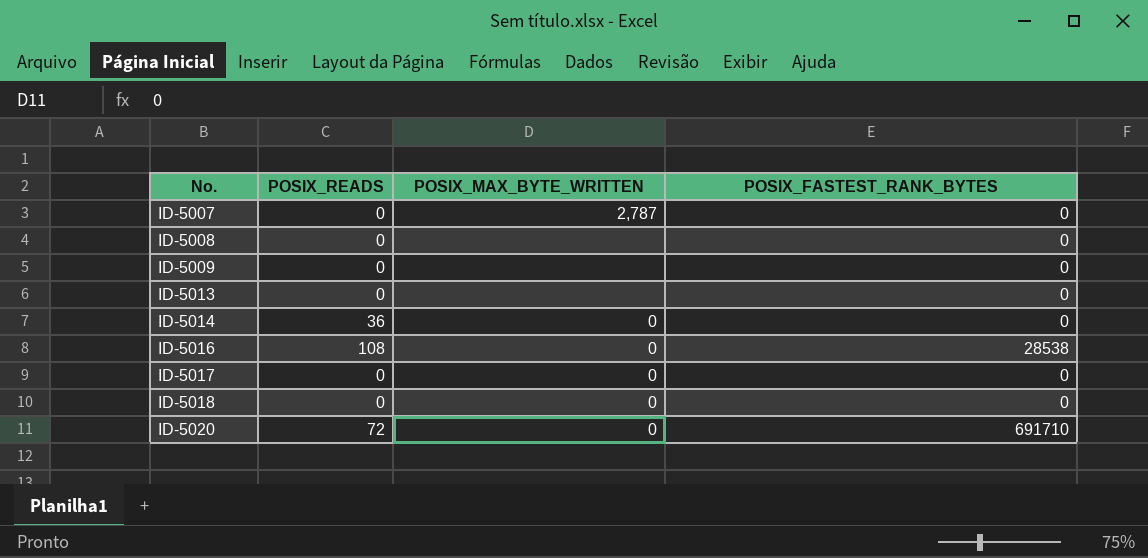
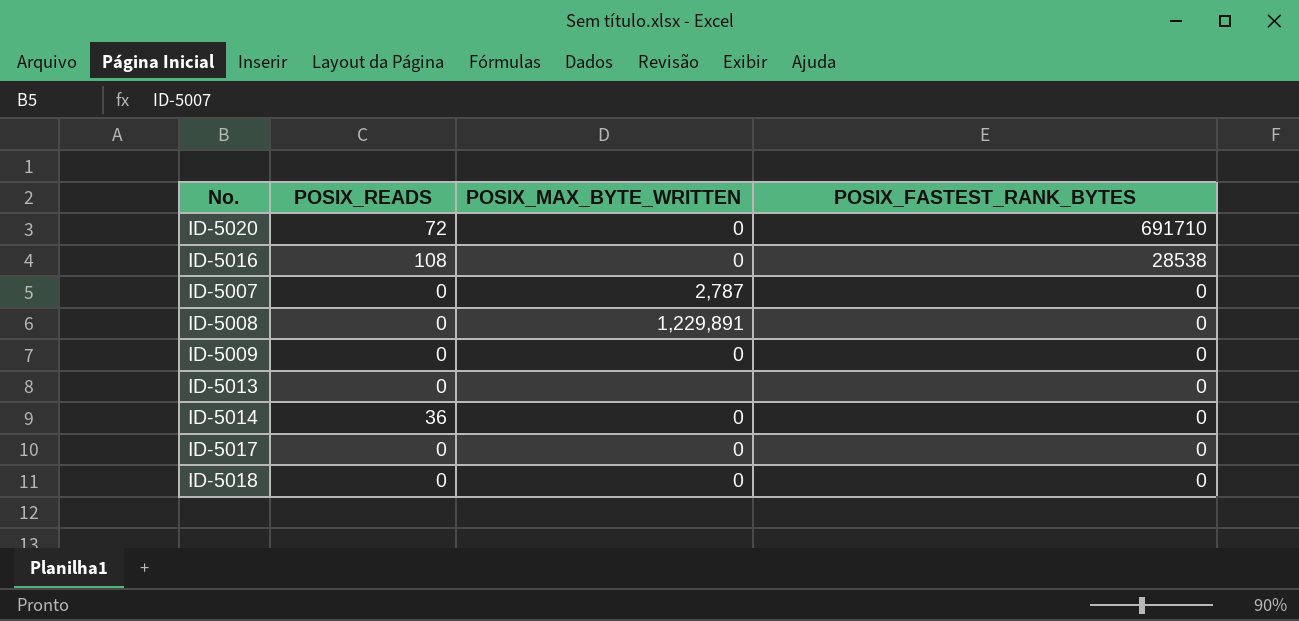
row order: No. ascending -> POSIX_FASTEST_RANK_BYTES descending
ID-5008 | POSIX_MAX_BYTE_WRITTEN: none -> 1,229,891
ID-5009 | POSIX_MAX_BYTE_WRITTEN: none -> 0

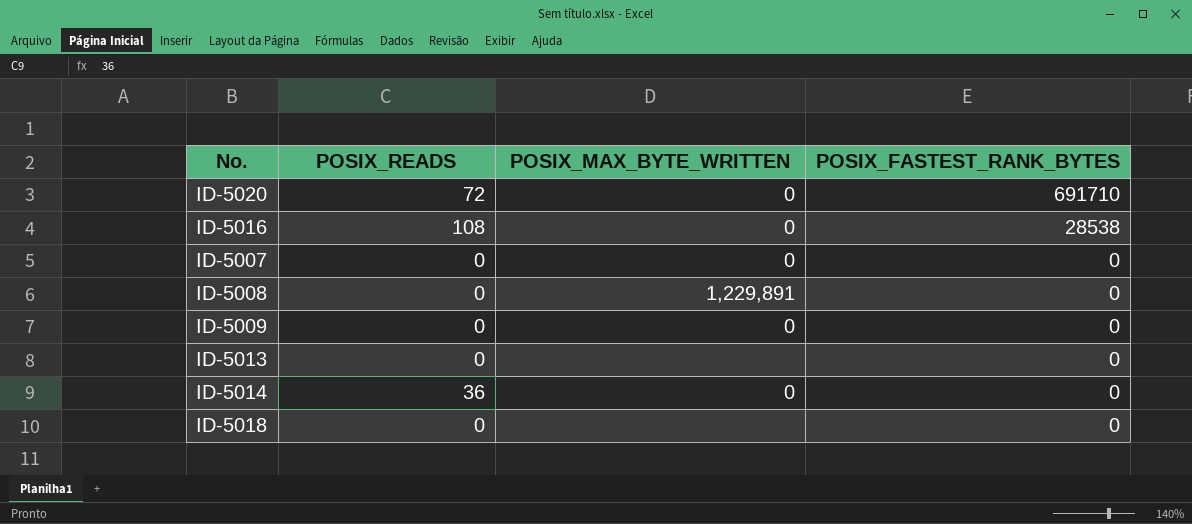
row ID-5017: 0 | 0 | 0 -> none
ID-5007 | POSIX_MAX_BYTE_WRITTEN: 2,787 -> 0
ID-5018 | POSIX_MAX_BYTE_WRITTEN: 0 -> none

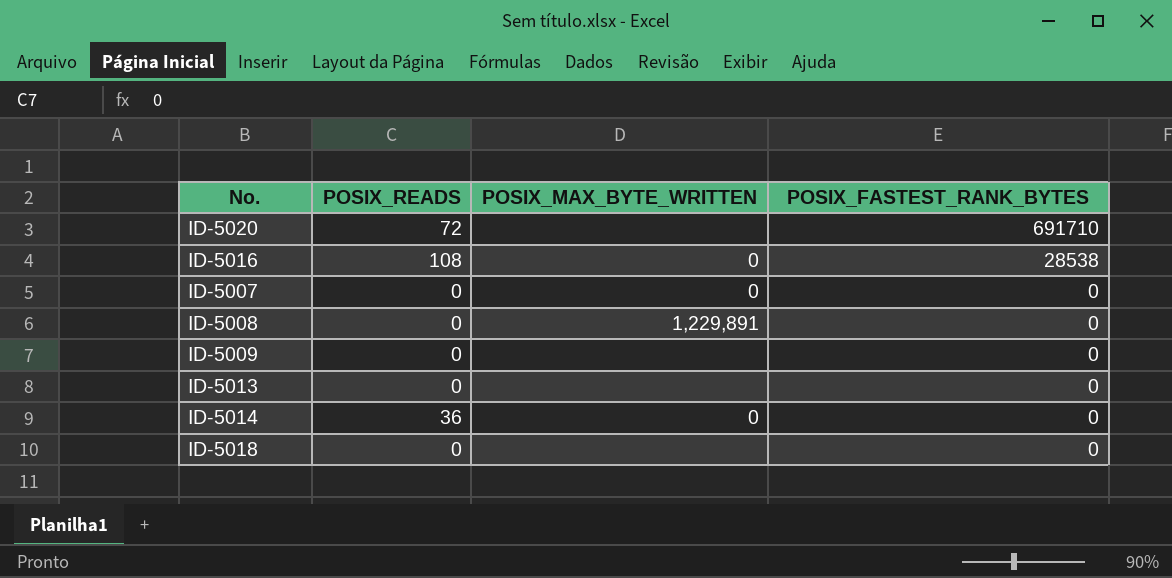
ID-5020 | POSIX_MAX_BYTE_WRITTEN: 0 -> none
ID-5009 | POSIX_MAX_BYTE_WRITTEN: 0 -> none

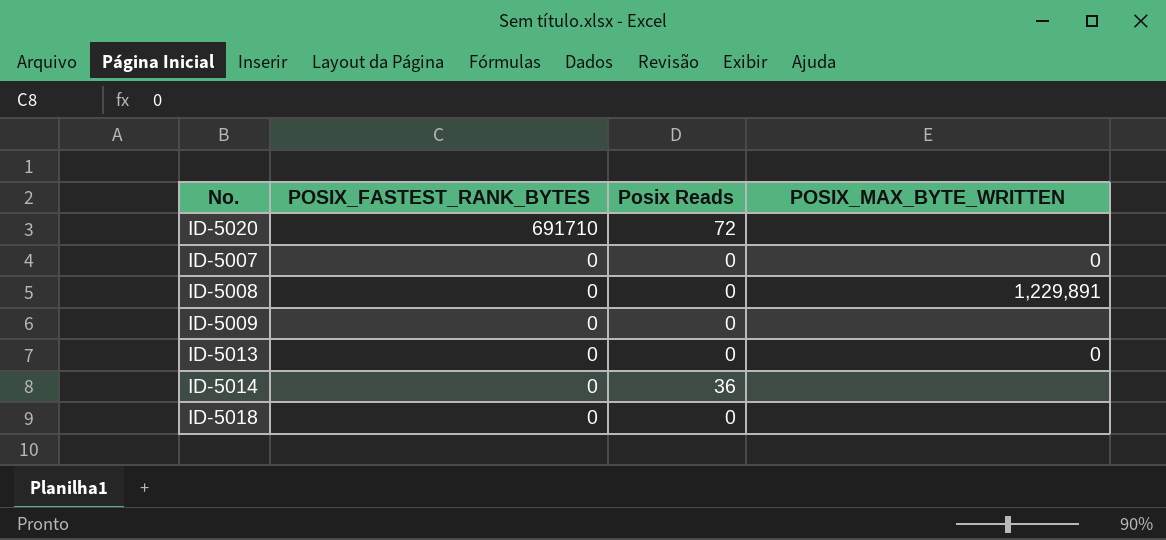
column POSIX_FASTEST_RANK_BYTES | position: 4 -> 2
column name: POSIX_READS -> Posix Reads
row ID-5016: 108 | 0 | 28538 -> none
ID-5013 | POSIX_MAX_BYTE_WRITTEN: none -> 0
ID-5014 | POSIX_MAX_BYTE_WRITTEN: 0 -> none

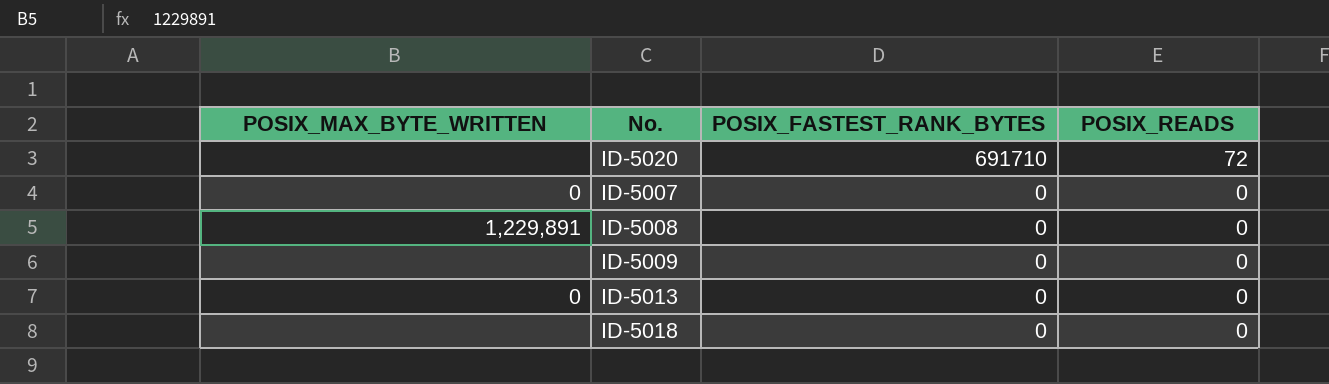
column POSIX_MAX_BYTE_WRITTEN | position: 4 -> 1
column name: Posix Reads -> POSIX_READS
row ID-5014: 0 | 36 | none -> none

